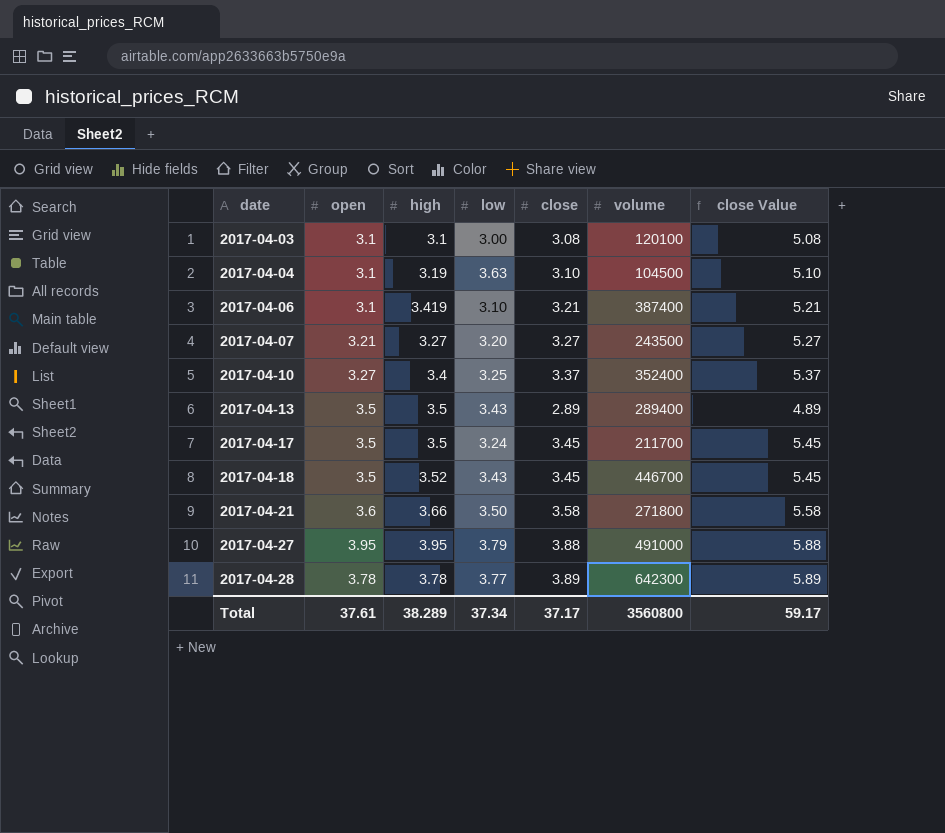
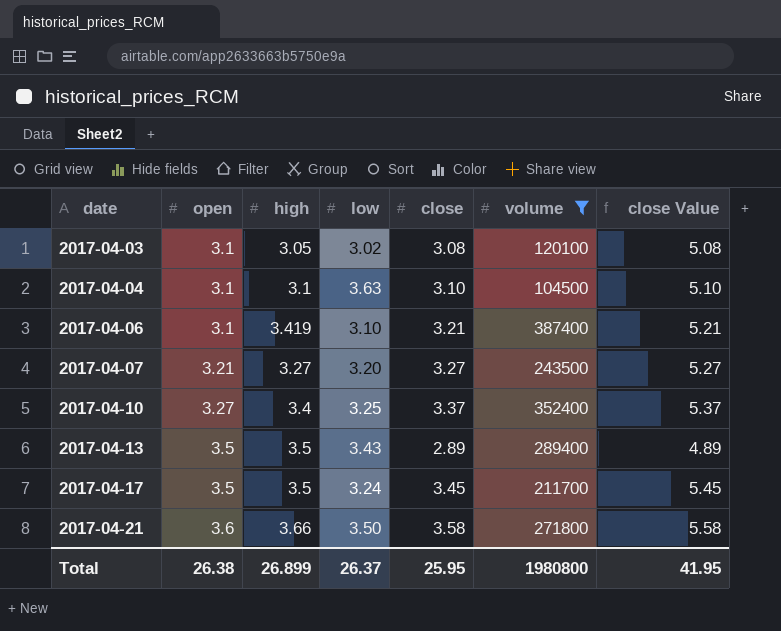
filter: none -> volume <= 387400
2017-04-03 | high: 3.1 -> 3.05
2017-04-03 | low: 3.00 -> 3.02
2017-04-04 | high: 3.19 -> 3.1
Total | open: 37.61 -> 26.38
Total | high: 38.289 -> 26.899
Total | low: 37.34 -> 26.37
Total | close: 37.17 -> 25.95
Total | volume: 3560800 -> 1980800
Total | close Value: 59.17 -> 41.95

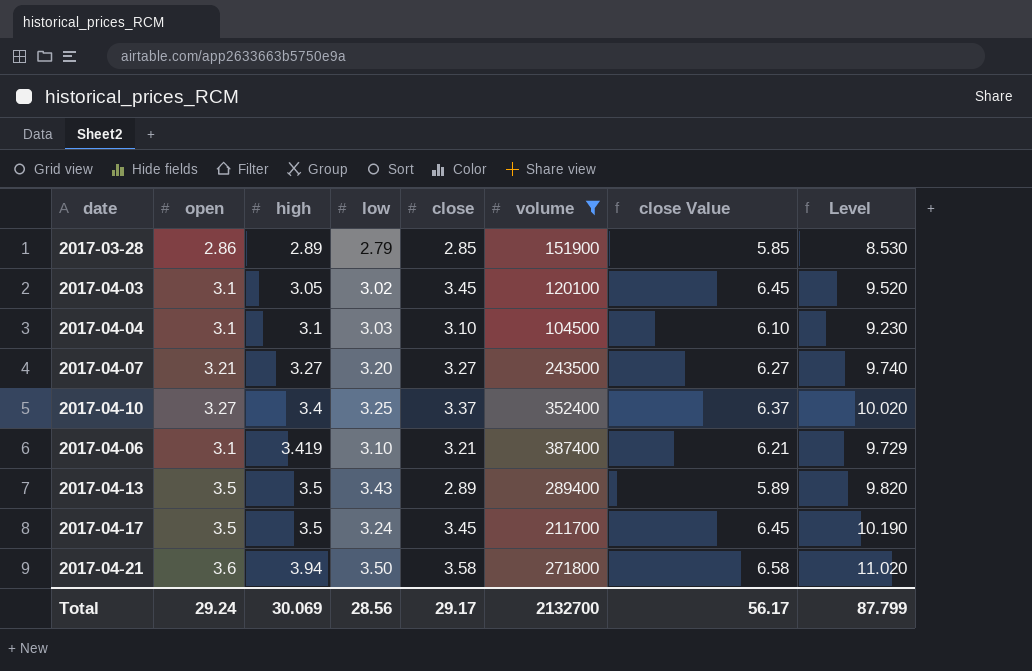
row order: date ascending -> high ascending
column close Value | formula: [close] + 2 -> [close] + 3
column Level | formula: none -> [high] + [low] + [close]
row 2017-03-28: none -> 2.86 | 2.89 | 2.79 | 2.85 | 151900 | 5.85 | 8.530
2017-04-03 | close: 3.08 -> 3.45
2017-04-04 | low: 3.63 -> 3.03
2017-04-21 | high: 3.66 -> 3.94
Total | open: 26.38 -> 29.24
Total | high: 26.899 -> 30.069
Total | low: 26.37 -> 28.56
Total | close: 25.95 -> 29.17
Total | volume: 1980800 -> 2132700
Total | close Value: 41.95 -> 56.17

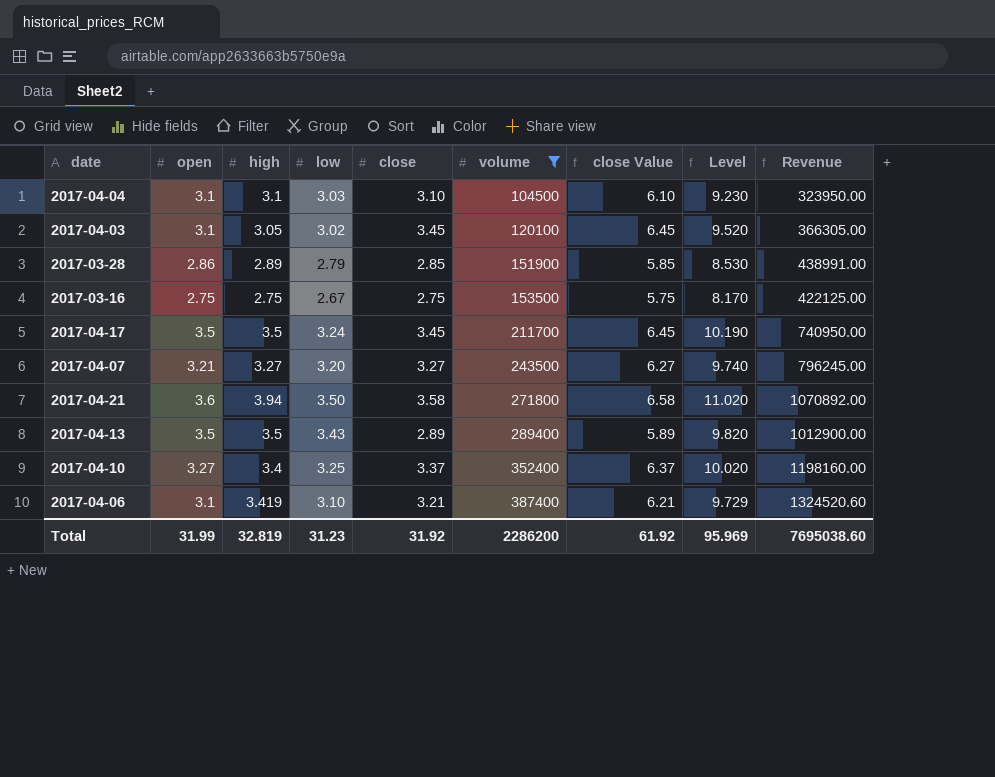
row order: high ascending -> volume ascending
column Revenue | formula: none -> [high] * [volume]
row 2017-03-16: none -> 2.75 | 2.75 | 2.67 | 2.75 | 153500 | 5.75 | 8.170 | 422125.00
Total | open: 29.24 -> 31.99
Total | high: 30.069 -> 32.819
Total | low: 28.56 -> 31.23
Total | close: 29.17 -> 31.92
Total | volume: 2132700 -> 2286200
Total | close Value: 56.17 -> 61.92
Total | Level: 87.799 -> 95.969

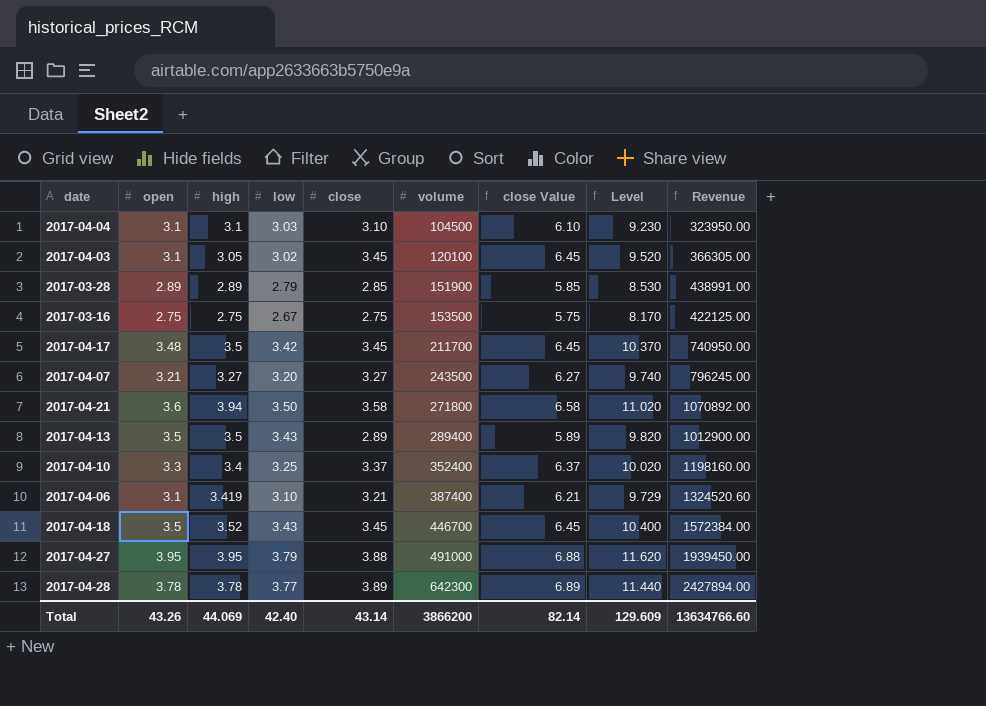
filter: volume <= 387400 -> none
2017-03-28 | open: 2.86 -> 2.89
2017-04-17 | open: 3.5 -> 3.48
2017-04-17 | low: 3.24 -> 3.42
2017-04-17 | Level: 10.190 -> 10.370
2017-04-10 | open: 3.27 -> 3.3
Total | open: 31.99 -> 43.26
Total | high: 32.819 -> 44.069
Total | low: 31.23 -> 42.40
Total | close: 31.92 -> 43.14
Total | volume: 2286200 -> 3866200
Total | close Value: 61.92 -> 82.14
Total | Level: 95.969 -> 129.609
Total | Revenue: 7695038.60 -> 13634766.60

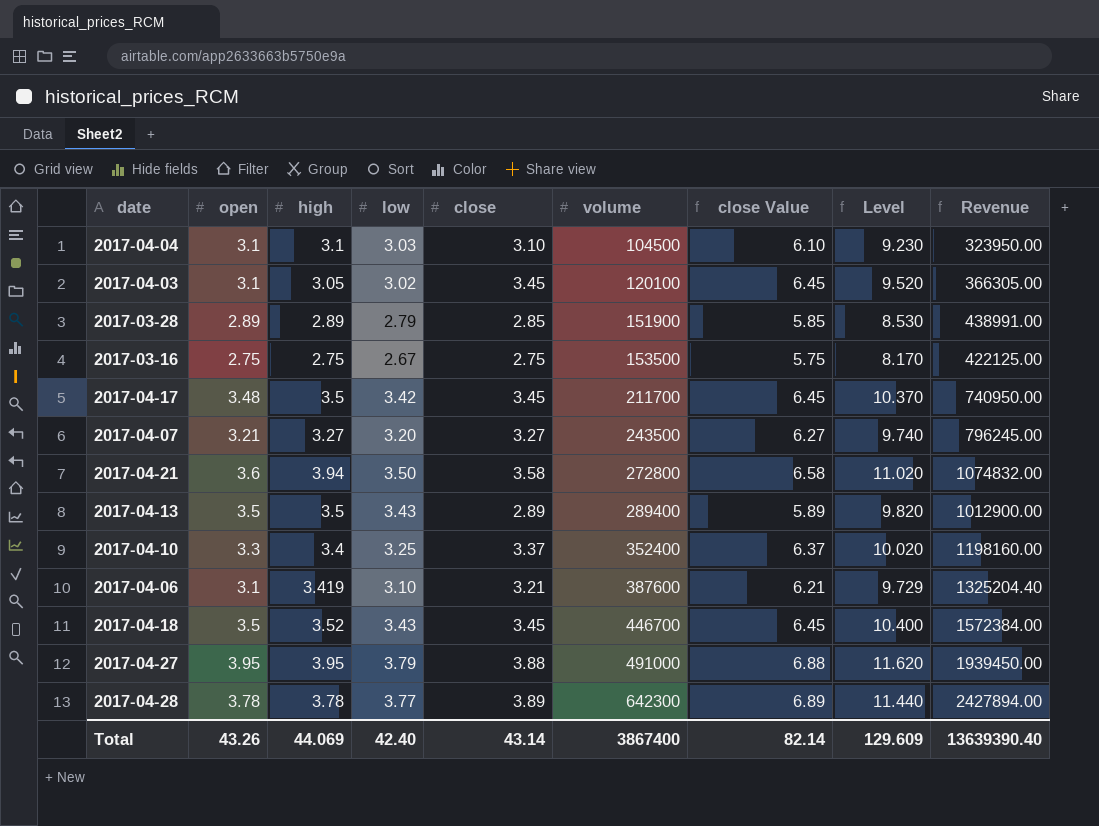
2017-04-21 | volume: 271800 -> 272800
2017-04-21 | Revenue: 1070892.00 -> 1074832.00
2017-04-06 | volume: 387400 -> 387600
2017-04-06 | Revenue: 1324520.60 -> 1325204.40
Total | volume: 3866200 -> 3867400
Total | Revenue: 13634766.60 -> 13639390.40

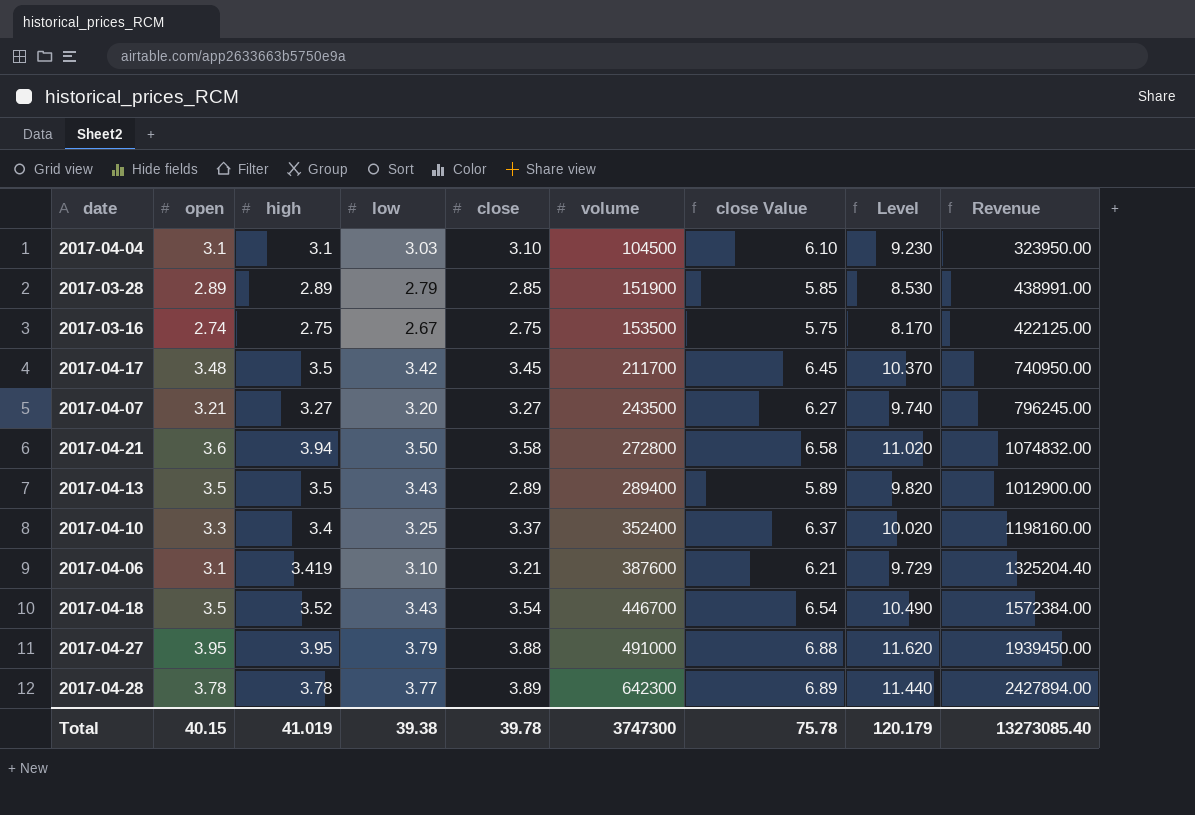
row 2017-04-03: 3.1 | 3.05 | 3.02 | 3.45 | 120100 | 6.45 | 9.520 | 366305.00 -> none
2017-03-16 | open: 2.75 -> 2.74
2017-04-18 | close: 3.45 -> 3.54
2017-04-18 | close Value: 6.45 -> 6.54
2017-04-18 | Level: 10.400 -> 10.490
Total | open: 43.26 -> 40.15
Total | high: 44.069 -> 41.019
Total | low: 42.40 -> 39.38
Total | close: 43.14 -> 39.78
Total | volume: 3867400 -> 3747300
Total | close Value: 82.14 -> 75.78
Total | Level: 129.609 -> 120.179
Total | Revenue: 13639390.40 -> 13273085.40

